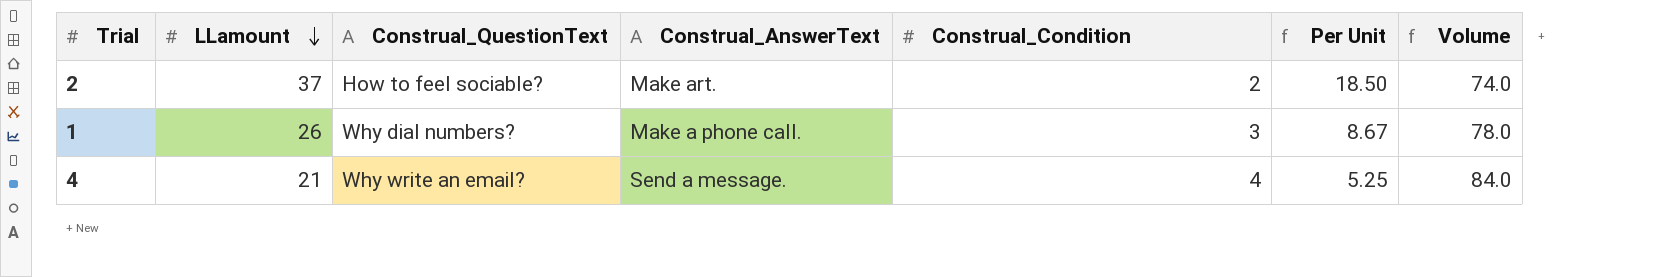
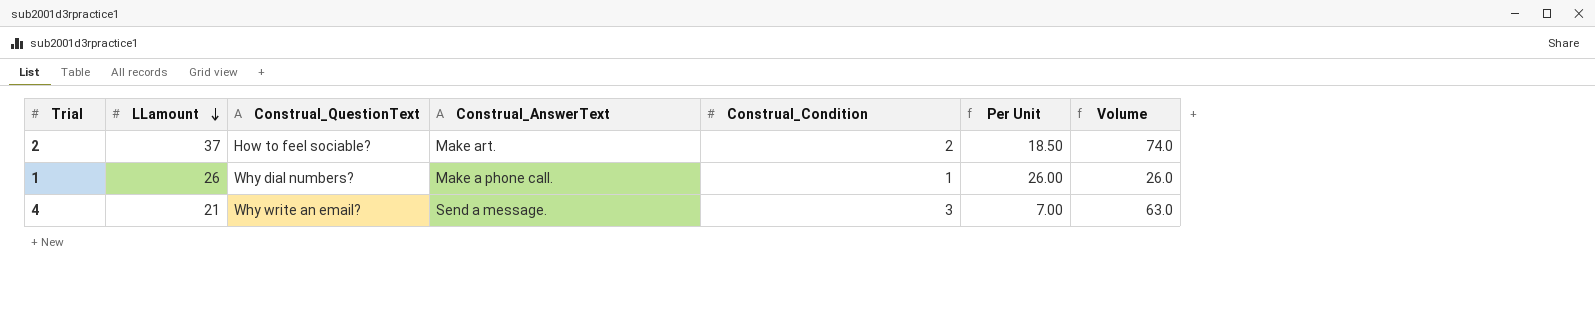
1 | Construal_Condition: 3 -> 1
1 | Per Unit: 8.67 -> 26.00
1 | Volume: 78.0 -> 26.0
4 | Construal_Condition: 4 -> 3
4 | Per Unit: 5.25 -> 7.00
4 | Volume: 84.0 -> 63.0

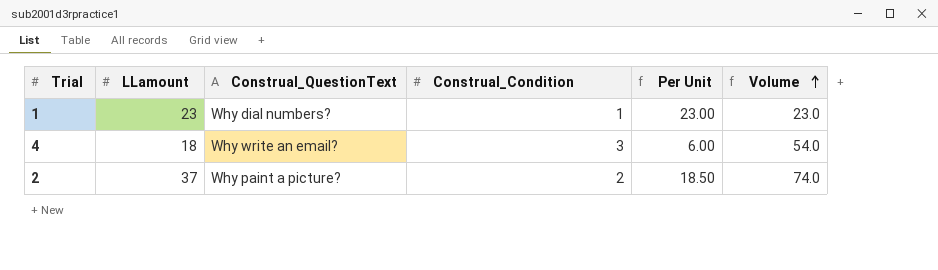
row order: LLamount descending -> Volume ascending
column Construal_AnswerText | position: 4 -> none
1 | LLamount: 26 -> 23
1 | Per Unit: 26.00 -> 23.00
1 | Volume: 26.0 -> 23.0
4 | LLamount: 21 -> 18
4 | Per Unit: 7.00 -> 6.00
4 | Volume: 63.0 -> 54.0
2 | Construal_QuestionText: How to feel sociable? -> Why paint a picture?

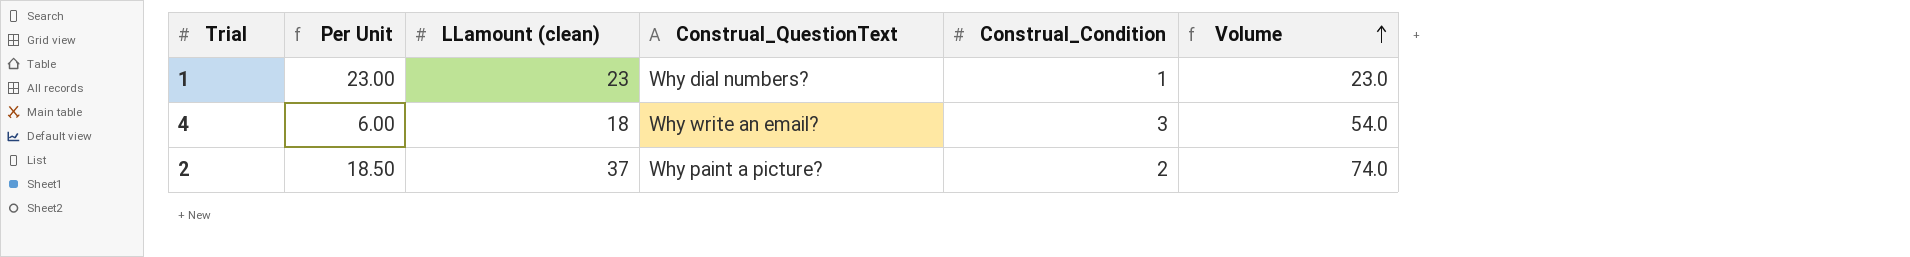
column Per Unit | position: 5 -> 2
column name: LLamount -> LLamount (clean)

